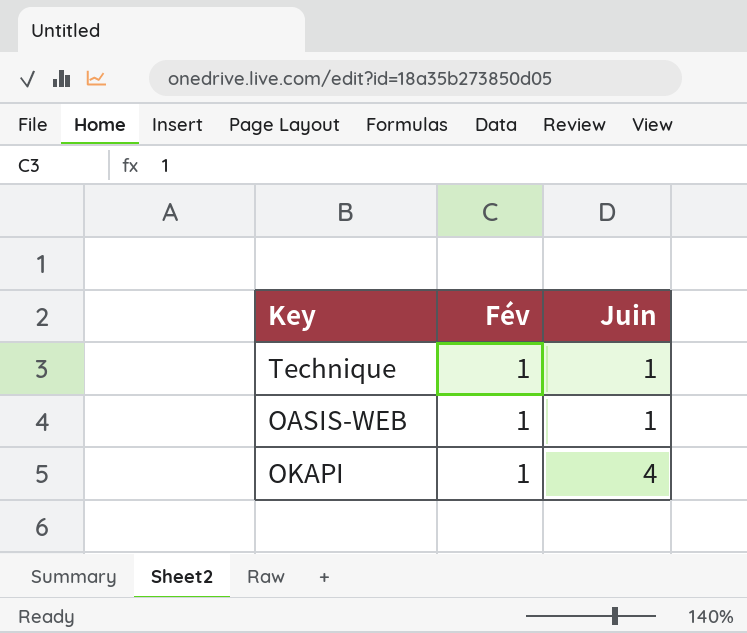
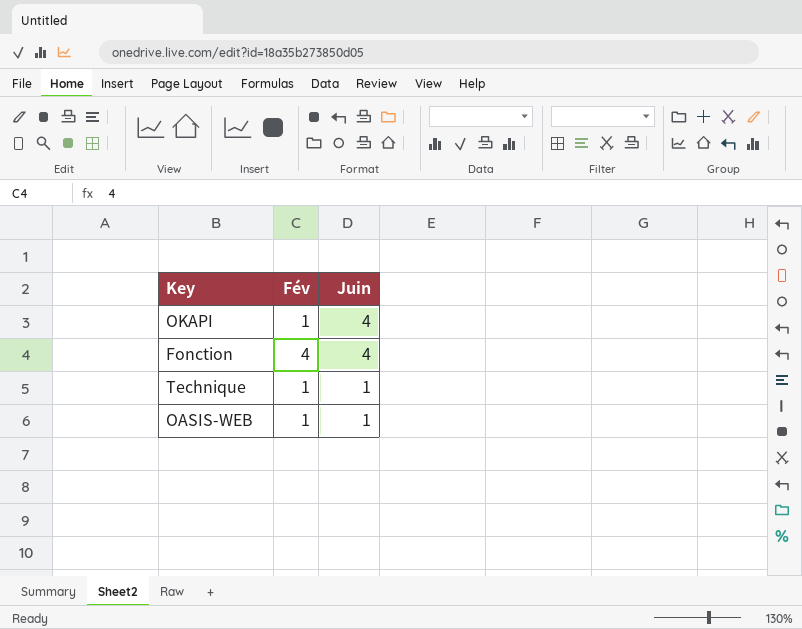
row order: Juin ascending -> Juin descending
row Fonction: none -> 4 | 4

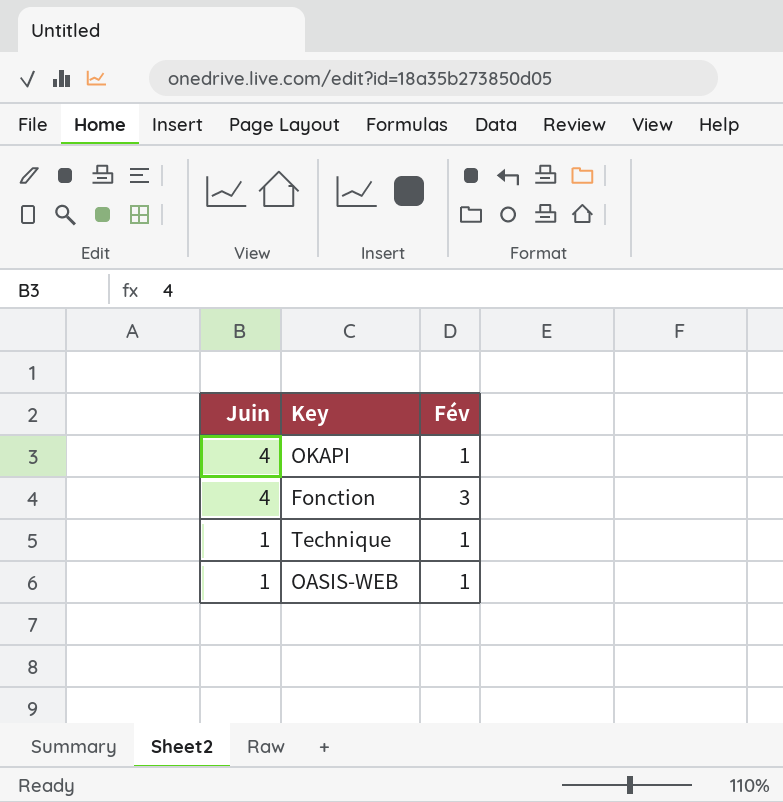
column Juin | position: 3 -> 1
Fonction | Fév: 4 -> 3

